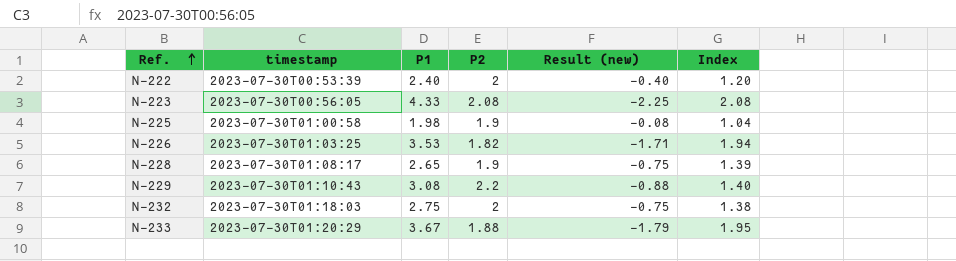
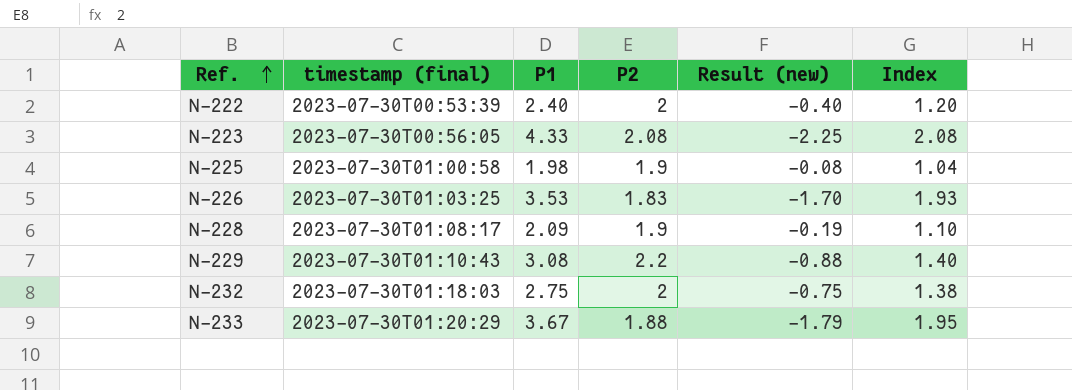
column name: timestamp -> timestamp (final)
N-226 | P2: 1.82 -> 1.83
N-226 | Result (new): -1.71 -> -1.70
N-226 | Index: 1.94 -> 1.93
N-228 | P1: 2.65 -> 2.09
N-228 | Result (new): -0.75 -> -0.19
N-228 | Index: 1.39 -> 1.10

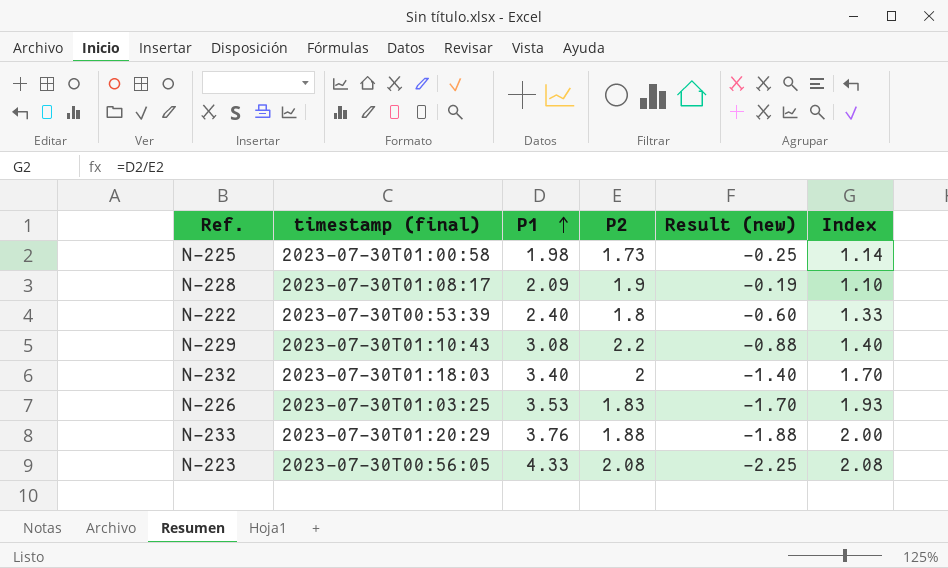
row order: Ref. ascending -> P1 ascending
N-225 | P2: 1.9 -> 1.73
N-225 | Result (new): -0.08 -> -0.25
N-225 | Index: 1.04 -> 1.14
N-222 | P2: 2 -> 1.8
N-222 | Result (new): -0.40 -> -0.60
N-222 | Index: 1.20 -> 1.33
N-232 | P1: 2.75 -> 3.40
N-232 | Result (new): -0.75 -> -1.40
N-232 | Index: 1.38 -> 1.70
N-233 | P1: 3.67 -> 3.76
N-233 | Result (new): -1.79 -> -1.88
N-233 | Index: 1.95 -> 2.00

